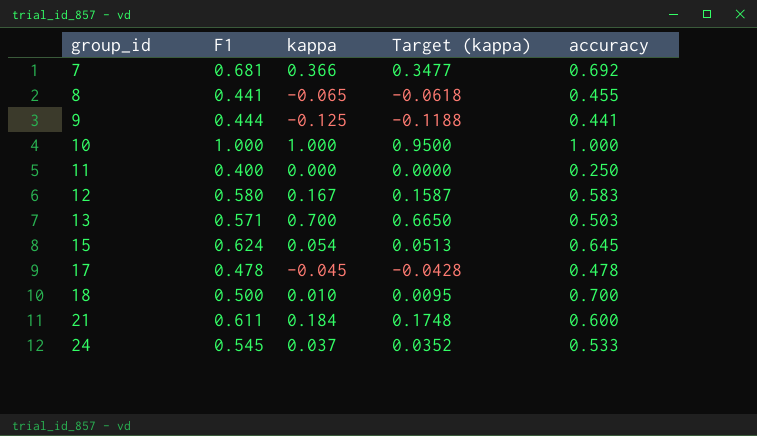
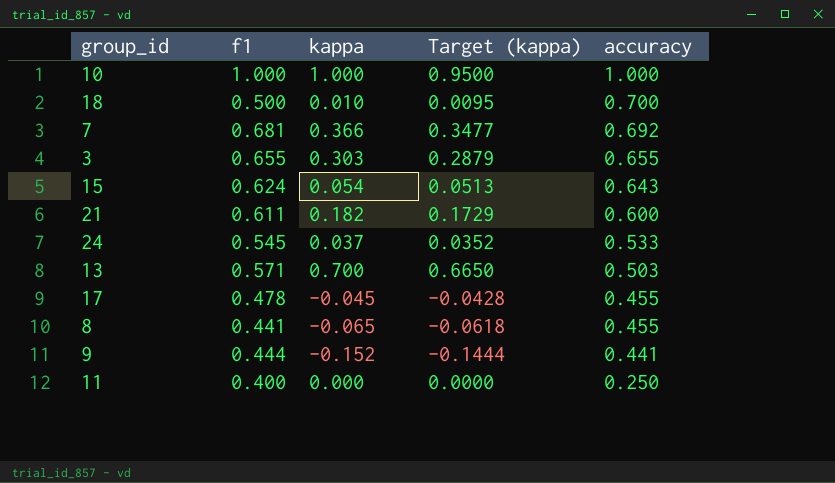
row order: group_id ascending -> accuracy descending
column name: F1 -> f1
row 12: 0.580 | 0.167 | 0.1587 | 0.583 -> none
row 3: none -> 0.655 | 0.303 | 0.2879 | 0.655
15 | accuracy: 0.645 -> 0.643
21 | kappa: 0.184 -> 0.182
21 | Target (kappa): 0.1748 -> 0.1729
17 | accuracy: 0.478 -> 0.455
9 | kappa: -0.125 -> -0.152
9 | Target (kappa): -0.1188 -> -0.1444

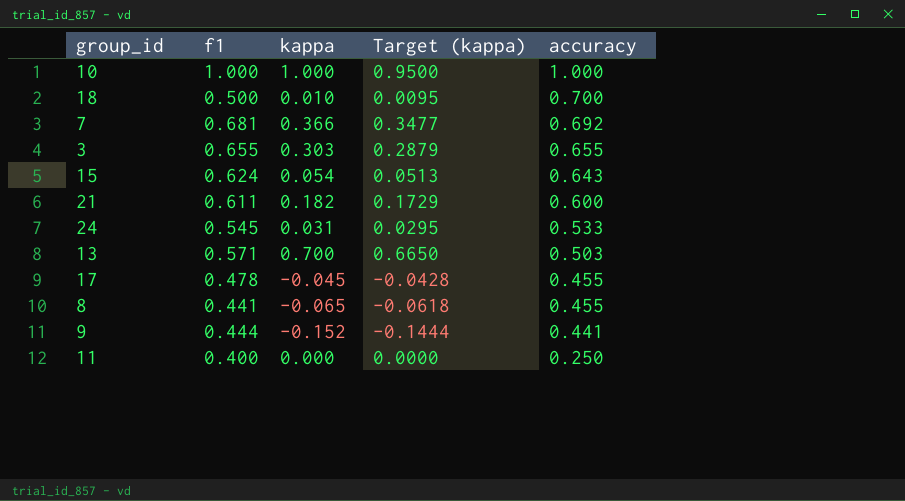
24 | kappa: 0.037 -> 0.031
24 | Target (kappa): 0.0352 -> 0.0295

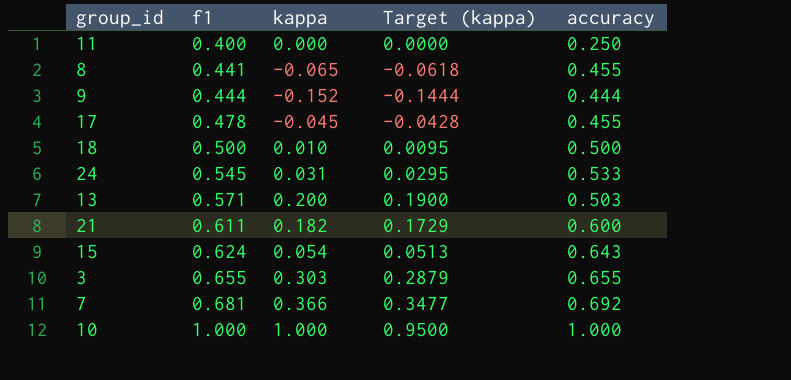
row order: accuracy descending -> f1 ascending
9 | accuracy: 0.441 -> 0.444
18 | accuracy: 0.700 -> 0.500
13 | kappa: 0.700 -> 0.200
13 | Target (kappa): 0.6650 -> 0.1900

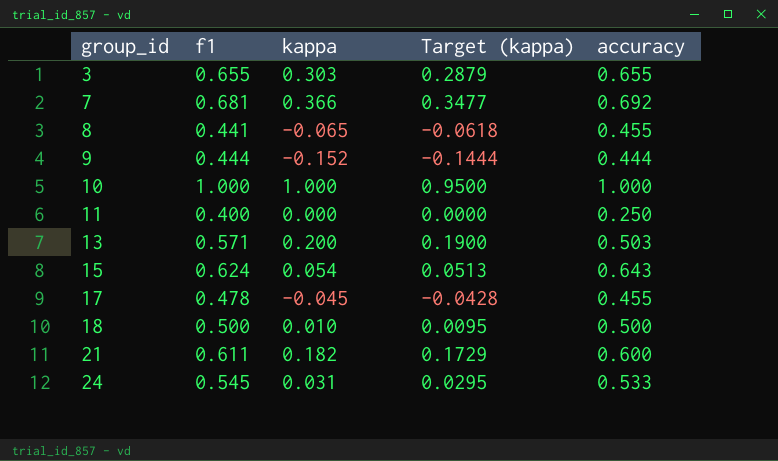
row order: f1 ascending -> group_id ascending

